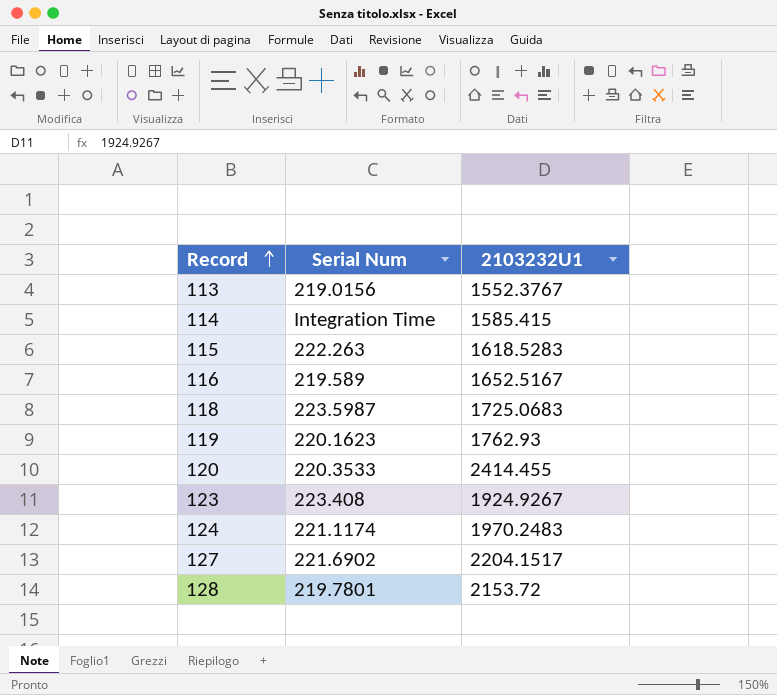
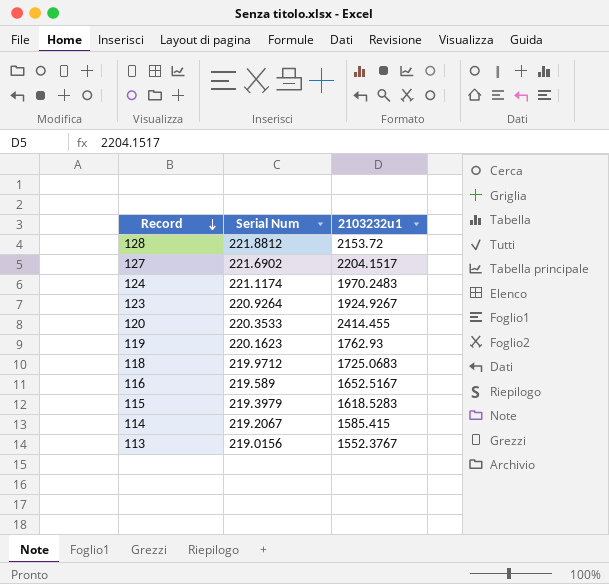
row order: Record ascending -> Record descending
column name: 2103232U1 -> 2103232u1
128 | Serial Num: 219.7801 -> 221.8812
123 | Serial Num: 223.408 -> 220.9264
118 | Serial Num: 223.5987 -> 219.9712
115 | Serial Num: 222.263 -> 219.3979
114 | Serial Num: Integration Time -> 219.2067

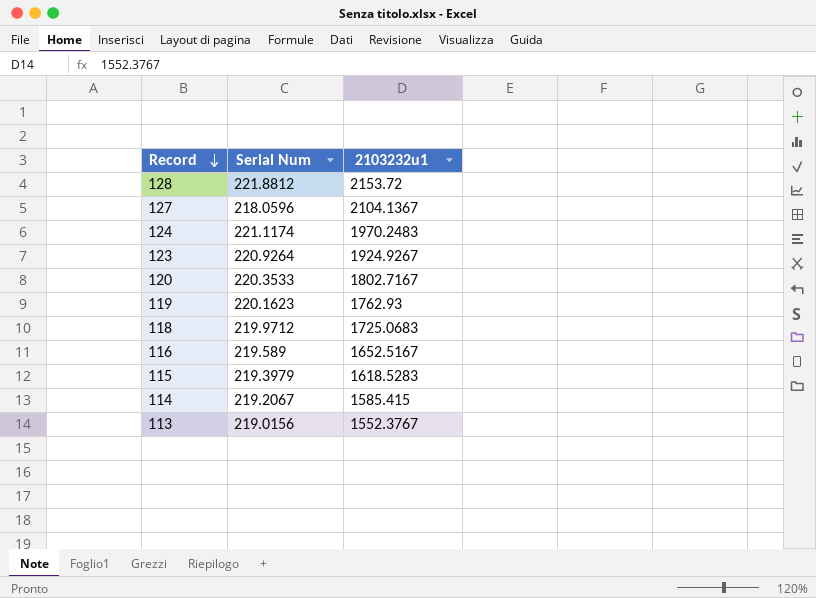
127 | Serial Num: 221.6902 -> 218.0596
127 | 2103232u1: 2204.1517 -> 2104.1367
120 | 2103232u1: 2414.455 -> 1802.7167

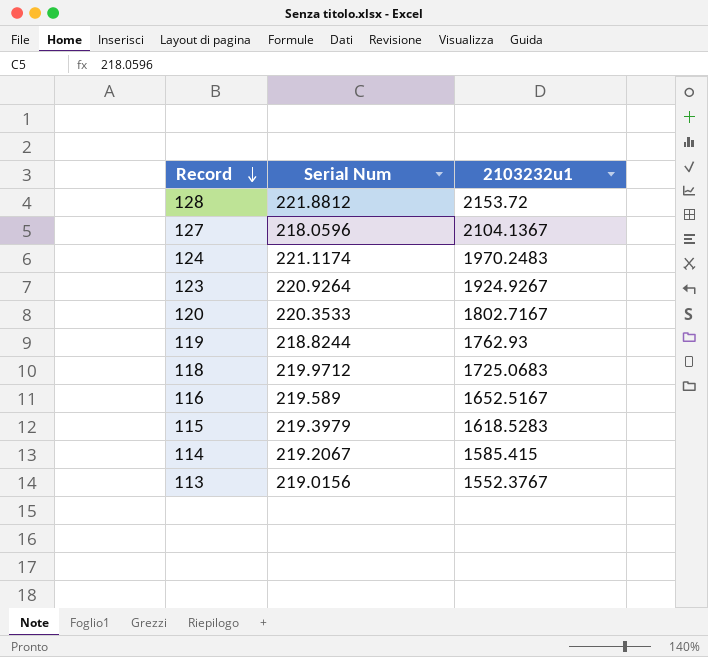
119 | Serial Num: 220.1623 -> 218.8244

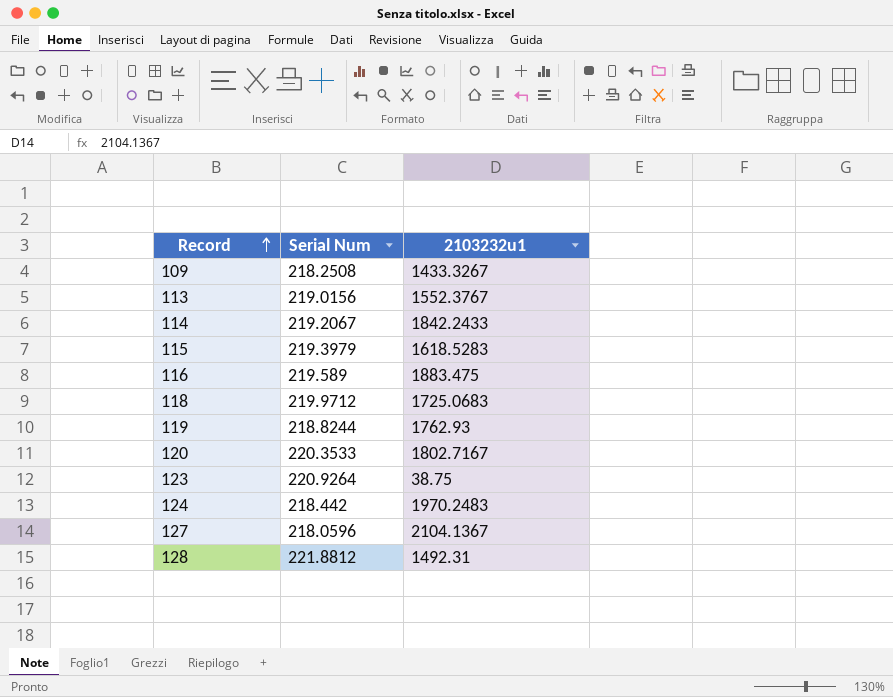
row order: Record descending -> Record ascending
row 109: none -> 218.2508 | 1433.3267
114 | 2103232u1: 1585.415 -> 1842.2433
116 | 2103232u1: 1652.5167 -> 1883.475
123 | 2103232u1: 1924.9267 -> 38.75
124 | Serial Num: 221.1174 -> 218.442
128 | 2103232u1: 2153.72 -> 1492.31

